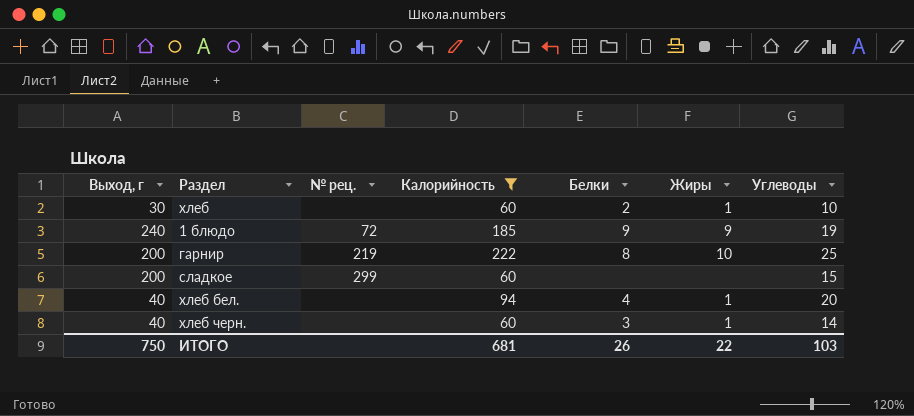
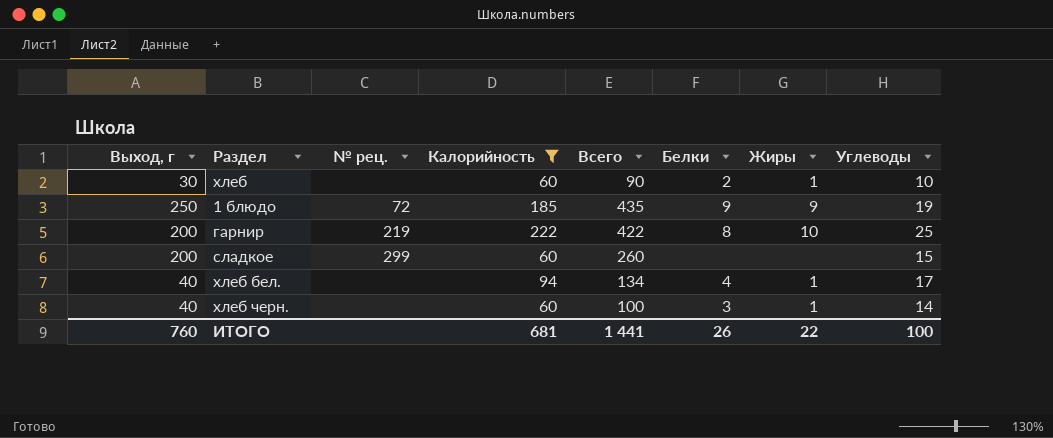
column Всего | formula: none -> [Выход, г] + [Калорийность]
1 блюдо | Выход, г: 240 -> 250
хлеб бел. | Углеводы: 20 -> 17
ИТОГО | Выход, г: 750 -> 760
ИТОГО | Углеводы: 103 -> 100

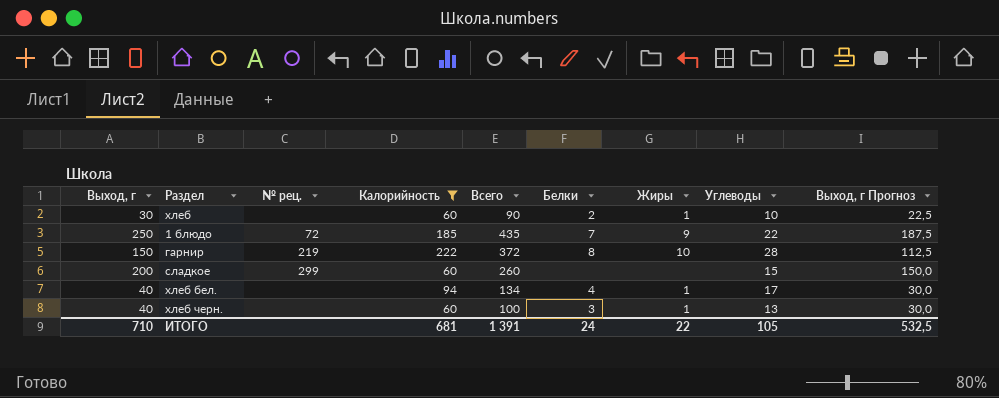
column Выход, г Прогноз | formula: none -> [Выход, г] * 0,75
1 блюдо | Белки: 9 -> 7
1 блюдо | Углеводы: 19 -> 22
гарнир | Выход, г: 200 -> 150
гарнир | Всего: 422 -> 372
гарнир | Углеводы: 25 -> 28
хлеб черн. | Углеводы: 14 -> 13
ИТОГО | Выход, г: 760 -> 710
ИТОГО | Всего: 1 441 -> 1 391
ИТОГО | Белки: 26 -> 24
ИТОГО | Углеводы: 100 -> 105

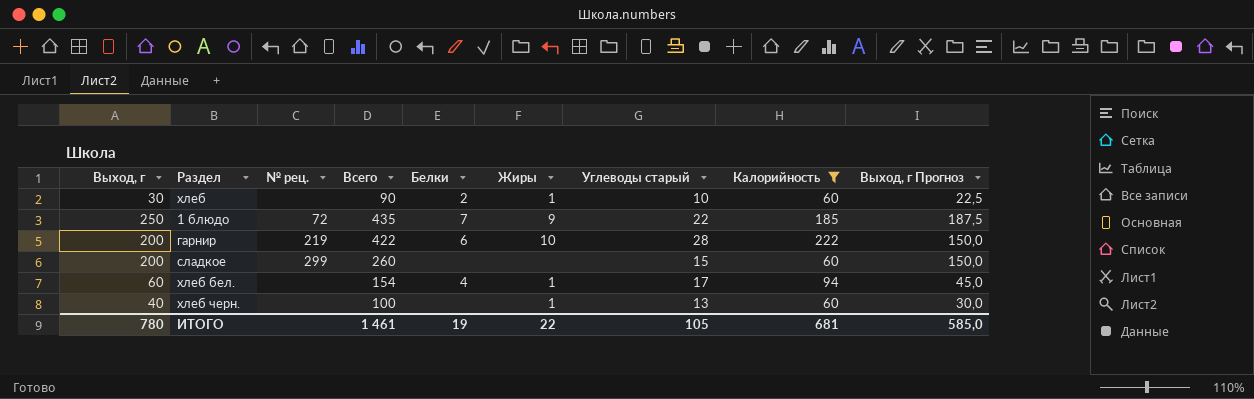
column name: Углеводы -> Углеводы старый
column Калорийность | position: 4 -> 8
гарнир | Выход, г: 150 -> 200
гарнир | Всего: 372 -> 422
гарнир | Белки: 8 -> 6
гарнир | Выход, г Прогноз: 112,5 -> 150,0
хлеб бел. | Выход, г: 40 -> 60
хлеб бел. | Всего: 134 -> 154
хлеб бел. | Выход, г Прогноз: 30,0 -> 45,0
хлеб черн. | Белки: 3 -> none
ИТОГО | Выход, г: 710 -> 780
ИТОГО | Всего: 1 391 -> 1 461
ИТОГО | Белки: 24 -> 19
ИТОГО | Выход, г Прогноз: 532,5 -> 585,0

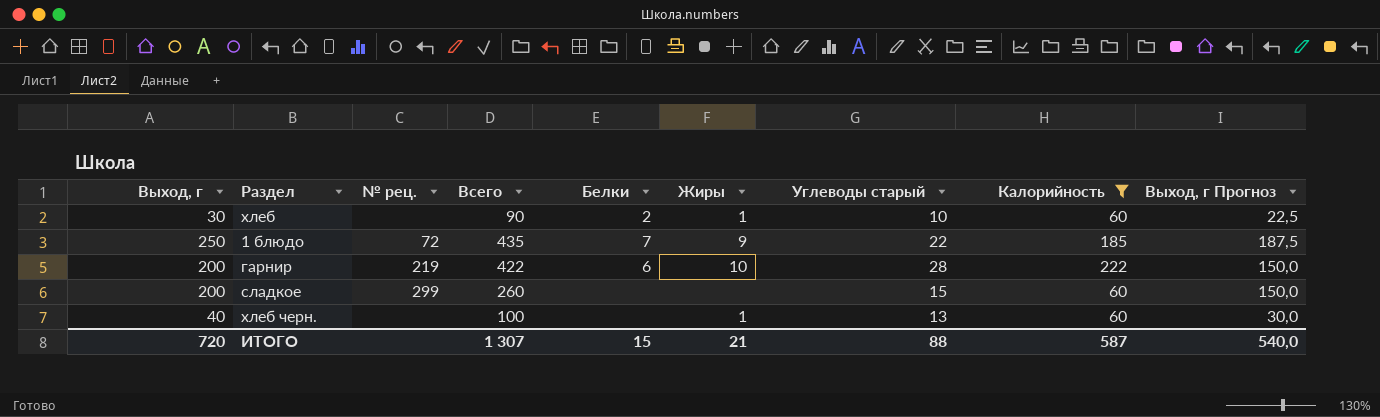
row хлеб бел.: 60 | none | 154 | 4 | 1 | 17 | 94 | 45,0 -> none
ИТОГО | Выход, г: 780 -> 720
ИТОГО | Всего: 1 461 -> 1 307
ИТОГО | Белки: 19 -> 15
ИТОГО | Жиры: 22 -> 21
ИТОГО | Углеводы старый: 105 -> 88
ИТОГО | Калорийность: 681 -> 587
ИТОГО | Выход, г Прогноз: 585,0 -> 540,0

